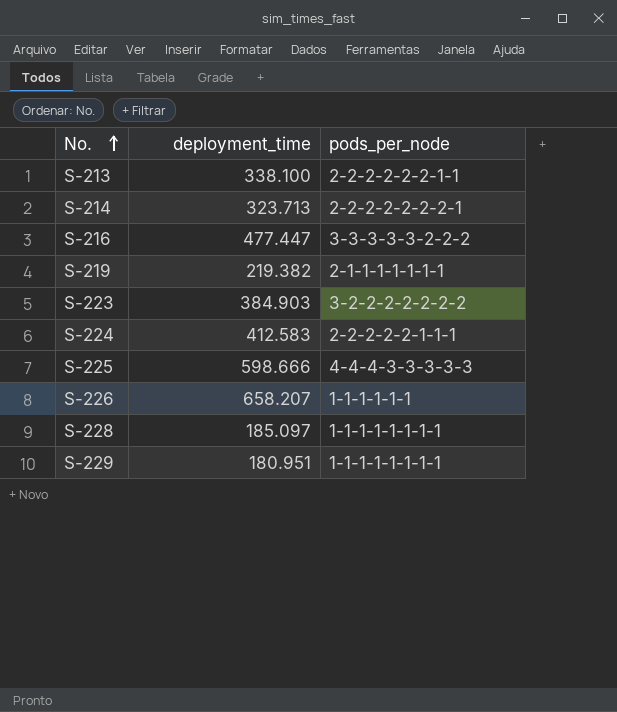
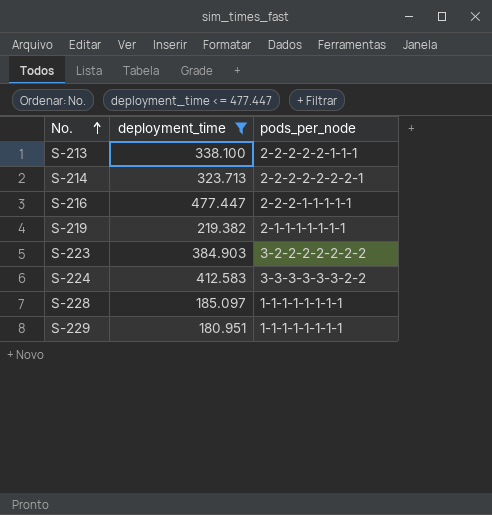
filter: none -> deployment_time <= 477.447
S-213 | pods_per_node: 2-2-2-2-2-2-1-1 -> 2-2-2-2-2-1-1-1
S-216 | pods_per_node: 3-3-3-3-3-2-2-2 -> 2-2-2-1-1-1-1-1
S-224 | pods_per_node: 2-2-2-2-2-1-1-1 -> 3-3-3-3-3-3-2-2

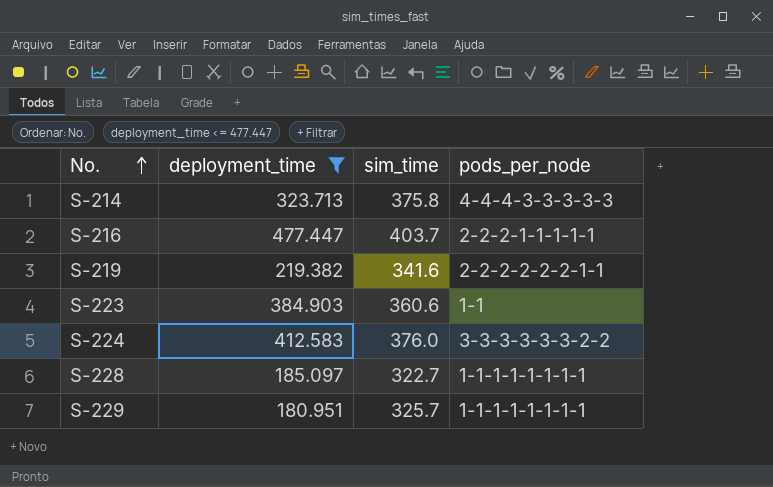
column sim_time | position: none -> 3
row S-213: 338.100 | 2-2-2-2-2-1-1-1 -> none
S-214 | pods_per_node: 2-2-2-2-2-2-2-1 -> 4-4-4-3-3-3-3-3
S-219 | pods_per_node: 2-1-1-1-1-1-1-1 -> 2-2-2-2-2-2-1-1
S-223 | pods_per_node: 3-2-2-2-2-2-2-2 -> 1-1

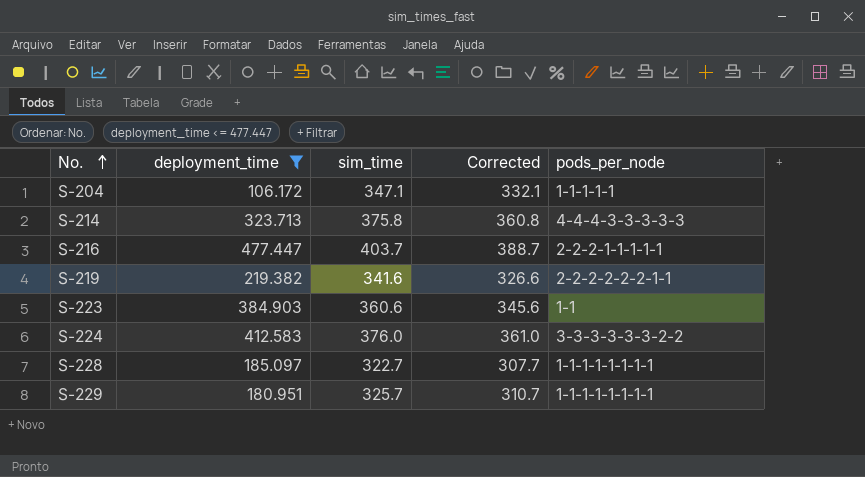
column Corrected | formula: none -> [sim_time] - 15
row S-204: none -> 106.172 | 347.1 | 332.1 | 1-1-1-1-1

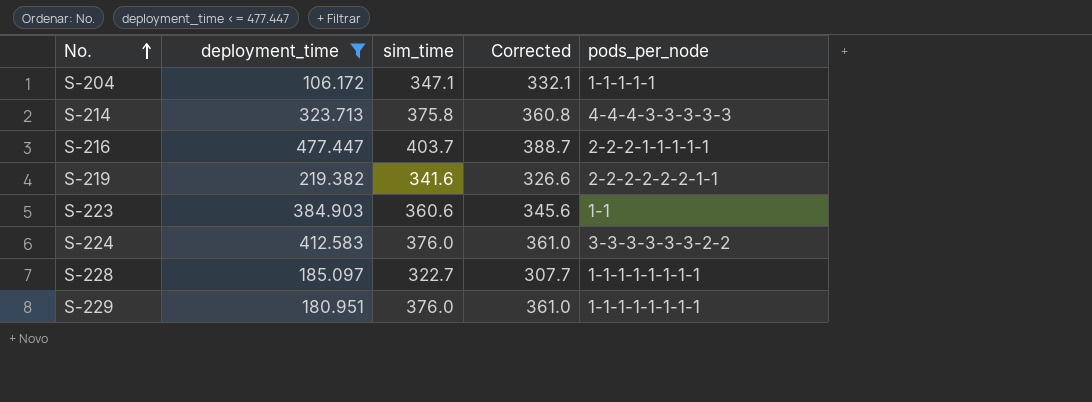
S-229 | sim_time: 325.7 -> 376.0
S-229 | Corrected: 310.7 -> 361.0

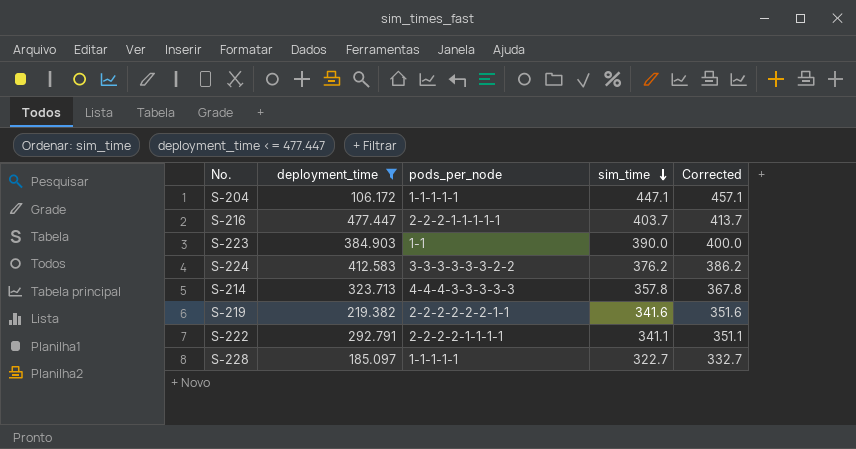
row order: No. ascending -> sim_time descending
column pods_per_node | position: 5 -> 3
column Corrected | formula: [sim_time] - 15 -> [sim_time] + 10
row S-229: 180.951 | 376.0 | 361.0 | 1-1-1-1-1-1-1-1 -> none
S-204 | sim_time: 347.1 -> 447.1
S-223 | sim_time: 360.6 -> 390.0
S-224 | sim_time: 376.0 -> 376.2
S-214 | sim_time: 375.8 -> 357.8
row S-222: none -> 292.791 | 2-2-2-2-1-1-1-1 | 341.1 | 351.1
S-228 | pods_per_node: 1-1-1-1-1-1-1-1 -> 1-1-1-1-1

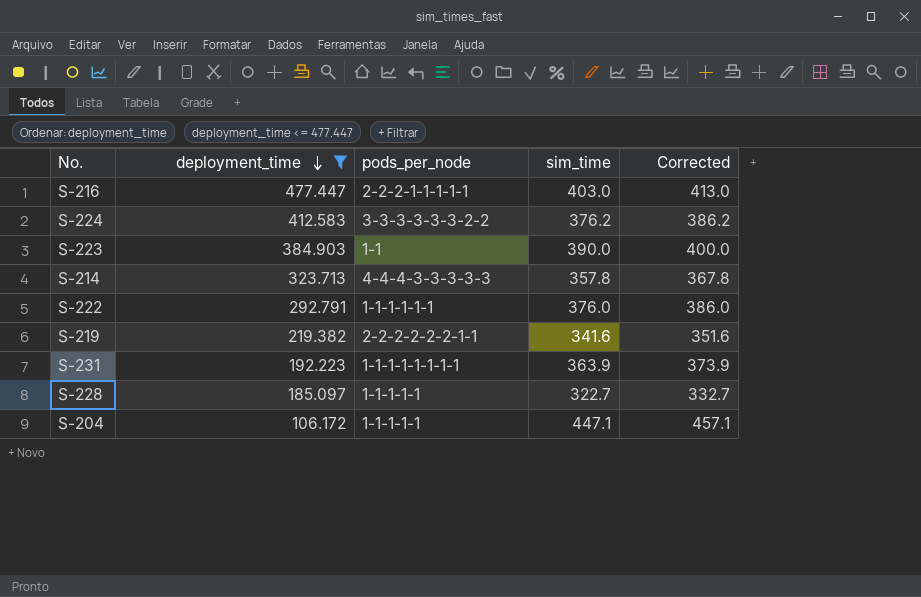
row order: sim_time descending -> deployment_time descending
S-216 | sim_time: 403.7 -> 403.0
S-216 | Corrected: 413.7 -> 413.0
S-222 | pods_per_node: 2-2-2-2-1-1-1-1 -> 1-1-1-1-1-1
S-222 | sim_time: 341.1 -> 376.0
S-222 | Corrected: 351.1 -> 386.0
row S-231: none -> 192.223 | 1-1-1-1-1-1-1-1 | 363.9 | 373.9

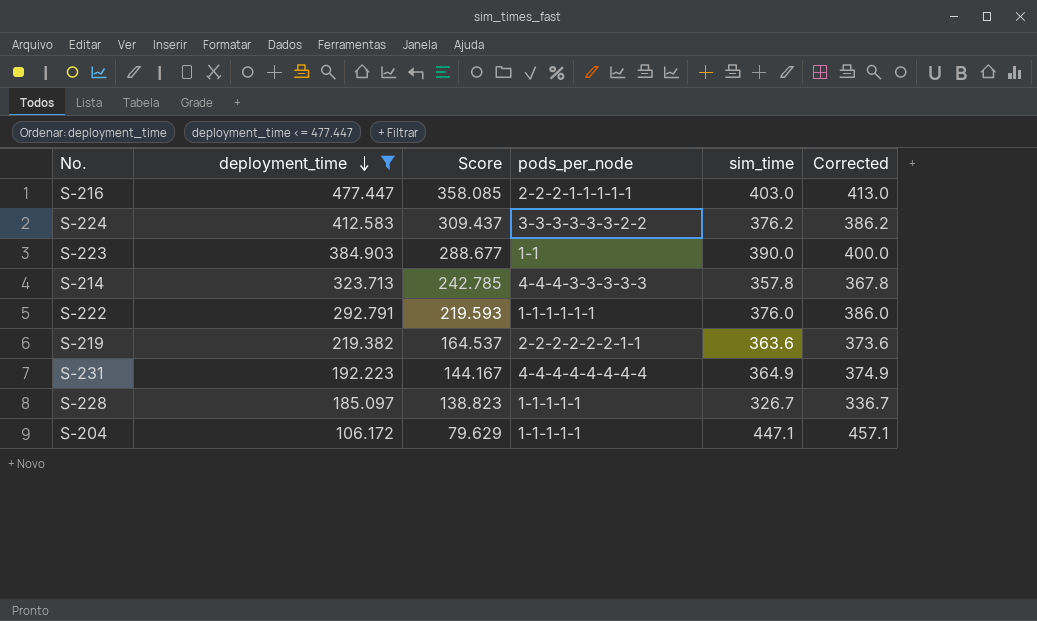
column Score | formula: none -> [deployment_time] * 0.75
S-219 | sim_time: 341.6 -> 363.6
S-219 | Corrected: 351.6 -> 373.6
S-231 | pods_per_node: 1-1-1-1-1-1-1-1 -> 4-4-4-4-4-4-4-4
S-231 | sim_time: 363.9 -> 364.9
S-231 | Corrected: 373.9 -> 374.9
S-228 | sim_time: 322.7 -> 326.7
S-228 | Corrected: 332.7 -> 336.7

